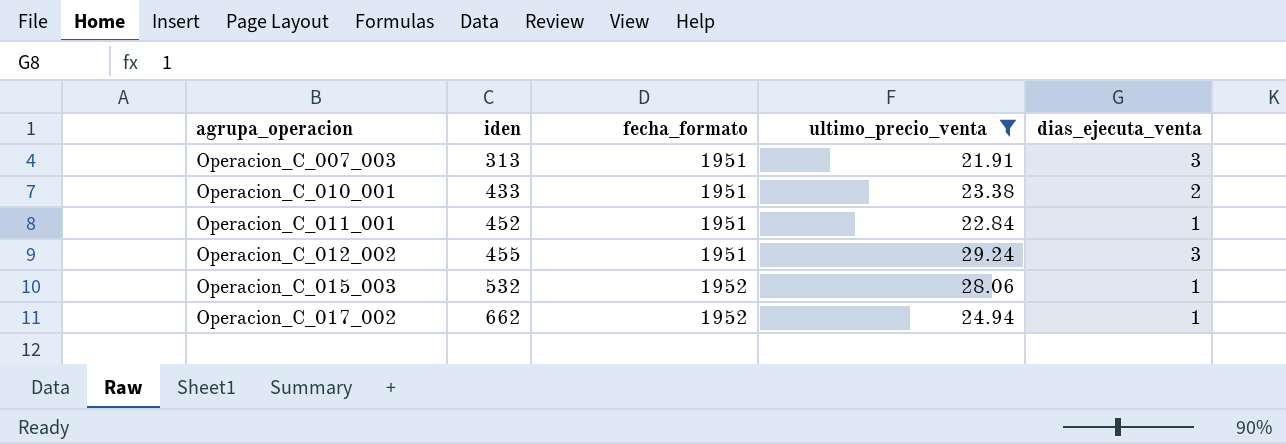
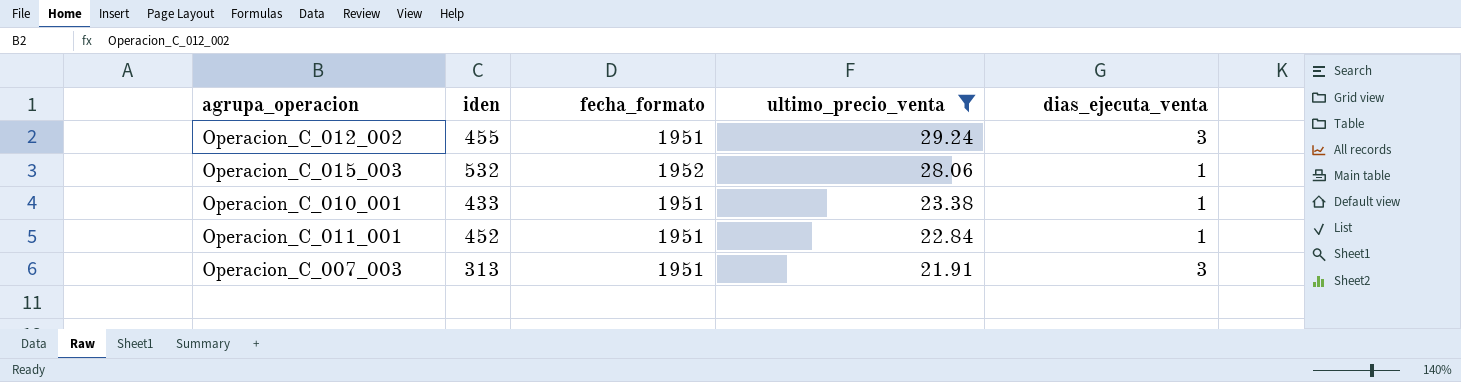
row order: agrupa_operacion ascending -> ultimo_precio_venta descending
row Operacion_C_017_002: 662 | 1952 | 24.94 | 1 -> none
Operacion_C_010_001 | dias_ejecuta_venta: 2 -> 1

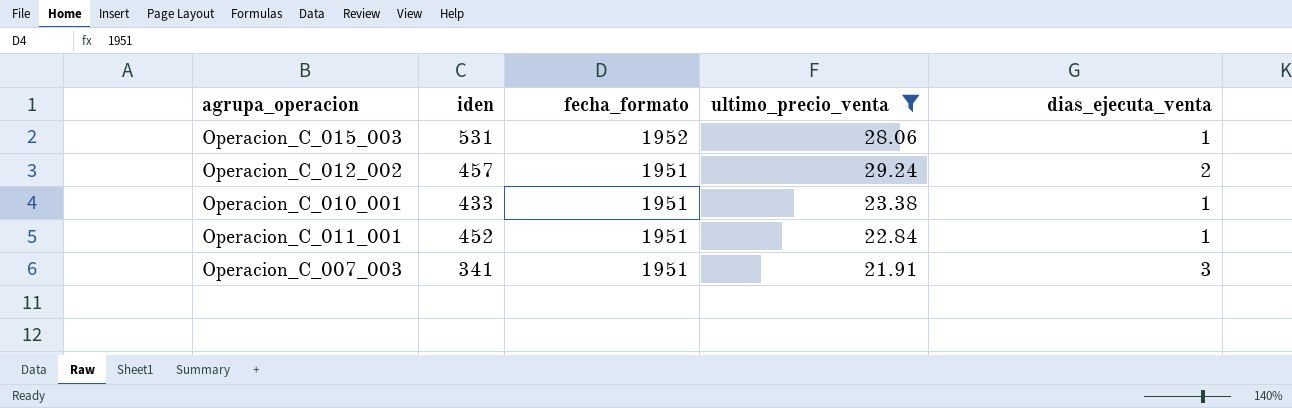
row order: ultimo_precio_venta descending -> fecha_formato descending
Operacion_C_015_003 | iden: 532 -> 531
Operacion_C_012_002 | iden: 455 -> 457
Operacion_C_012_002 | dias_ejecuta_venta: 3 -> 2
Operacion_C_007_003 | iden: 313 -> 341

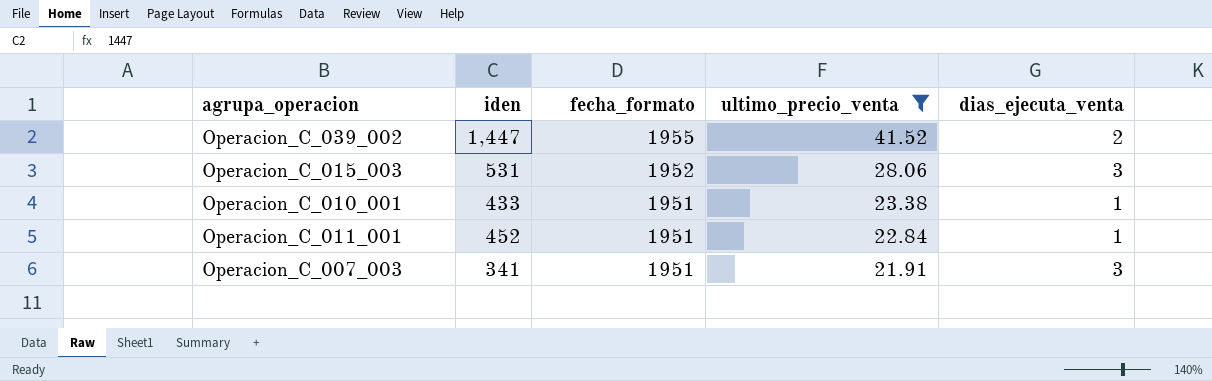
row Operacion_C_012_002: 457 | 1951 | 29.24 | 2 -> none
row Operacion_C_039_002: none -> 1,447 | 1955 | 41.52 | 2
Operacion_C_015_003 | dias_ejecuta_venta: 1 -> 3

